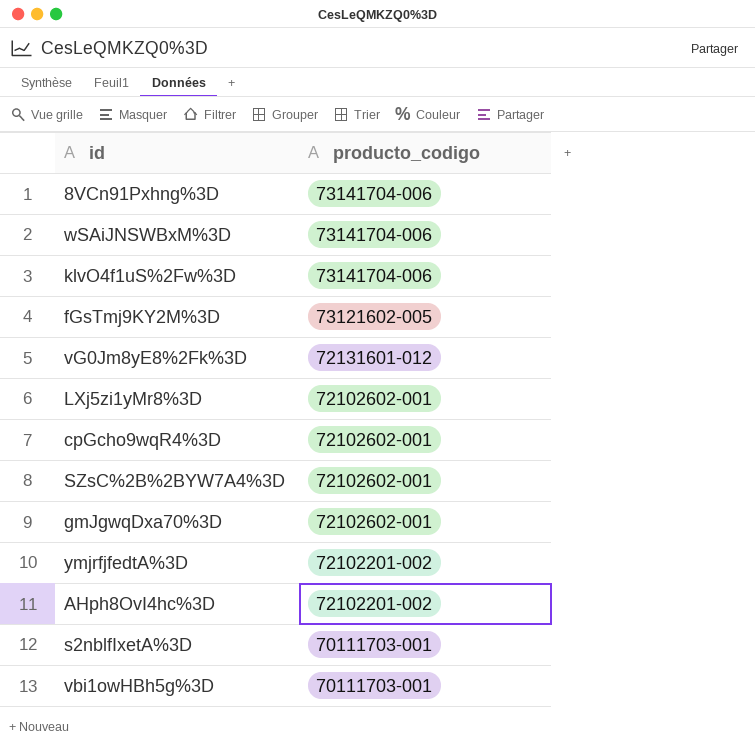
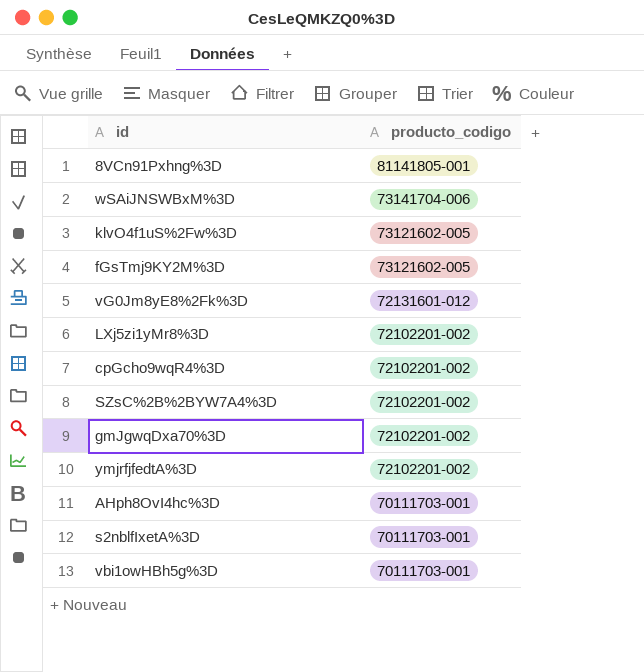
8VCn91Pxhng%3D | producto_codigo: 73141704-006 -> 81141805-001
klvO4f1uS%2Fw%3D | producto_codigo: 73141704-006 -> 73121602-005
LXj5zi1yMr8%3D | producto_codigo: 72102602-001 -> 72102201-002
cpGcho9wqR4%3D | producto_codigo: 72102602-001 -> 72102201-002
SZsC%2B%2BYW7A4%3D | producto_codigo: 72102602-001 -> 72102201-002
gmJgwqDxa70%3D | producto_codigo: 72102602-001 -> 72102201-002
AHph8OvI4hc%3D | producto_codigo: 72102201-002 -> 70111703-001

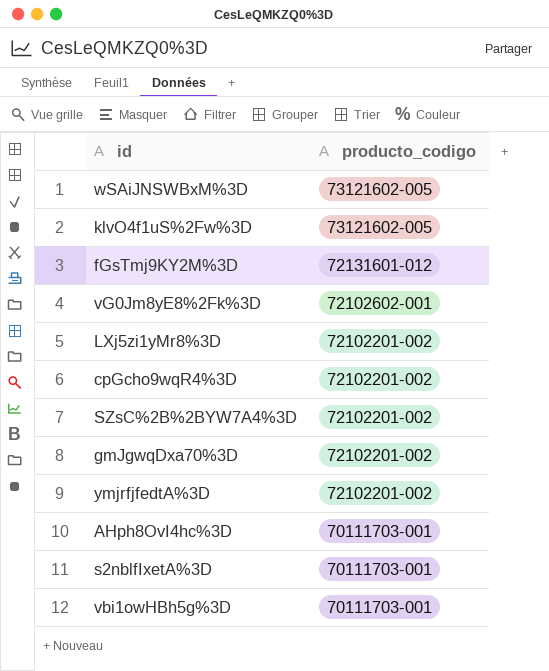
row 8VCn91Pxhng%3D: 81141805-001 -> none
wSAiJNSWBxM%3D | producto_codigo: 73141704-006 -> 73121602-005
fGsTmj9KY2M%3D | producto_codigo: 73121602-005 -> 72131601-012
vG0Jm8yE8%2Fk%3D | producto_codigo: 72131601-012 -> 72102602-001

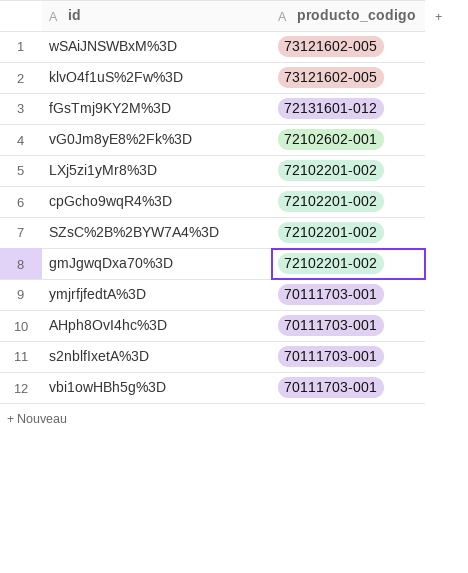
ymjrfjfedtA%3D | producto_codigo: 72102201-002 -> 70111703-001

